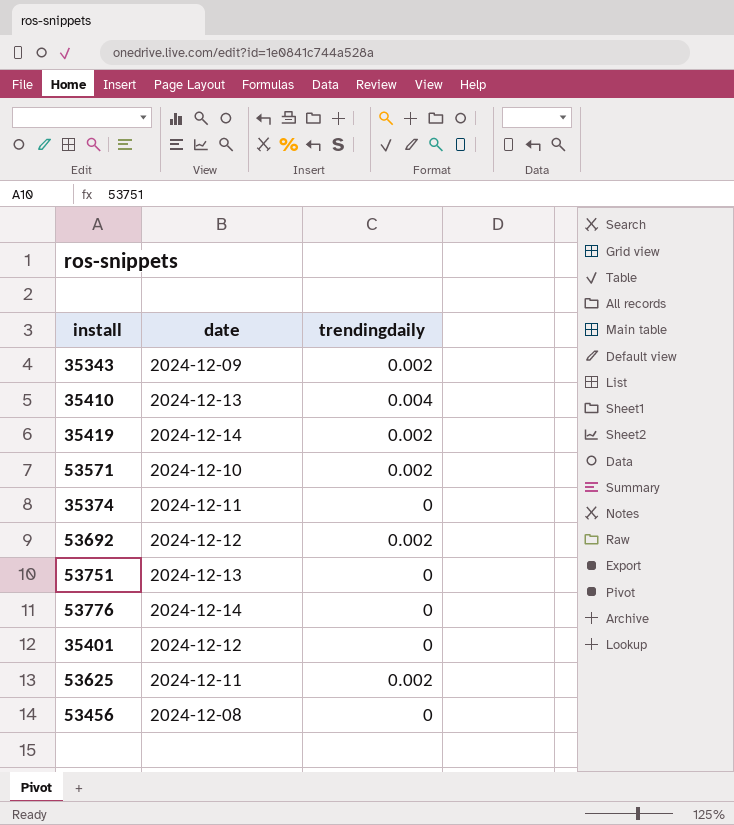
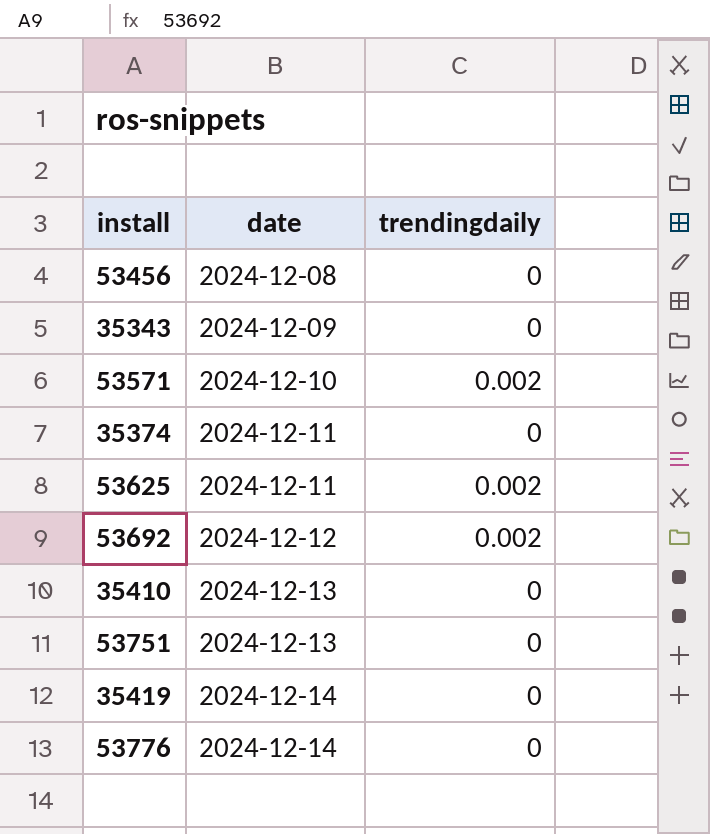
row order: none -> date ascending
row 35401: 2024-12-12 | 0 -> none
35343 | trendingdaily: 0.002 -> 0
35410 | trendingdaily: 0.004 -> 0
35419 | trendingdaily: 0.002 -> 0

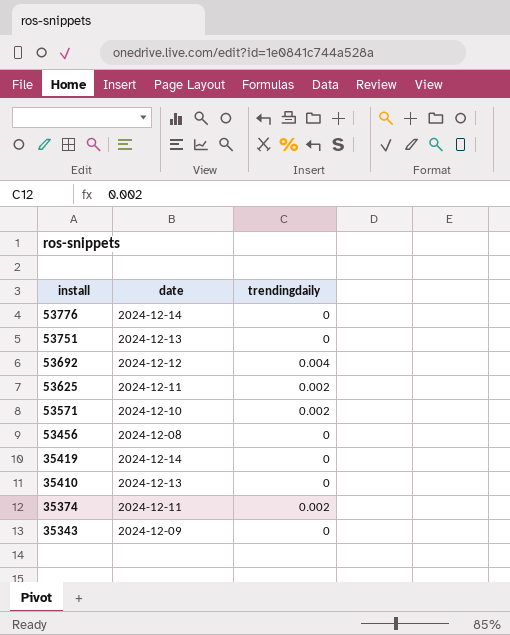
row order: date ascending -> install descending
53692 | trendingdaily: 0.002 -> 0.004
35374 | trendingdaily: 0 -> 0.002

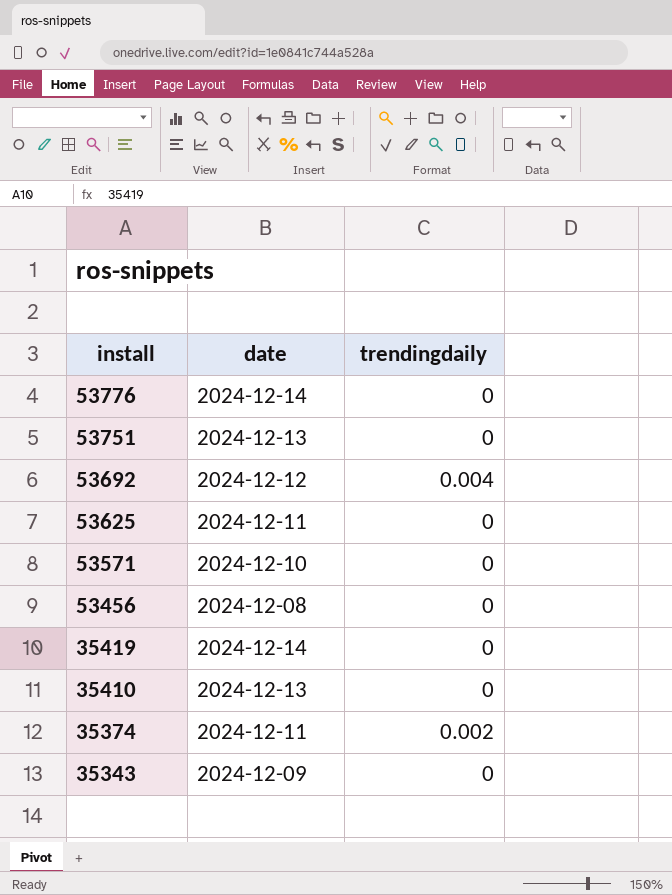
53625 | trendingdaily: 0.002 -> 0
53571 | trendingdaily: 0.002 -> 0

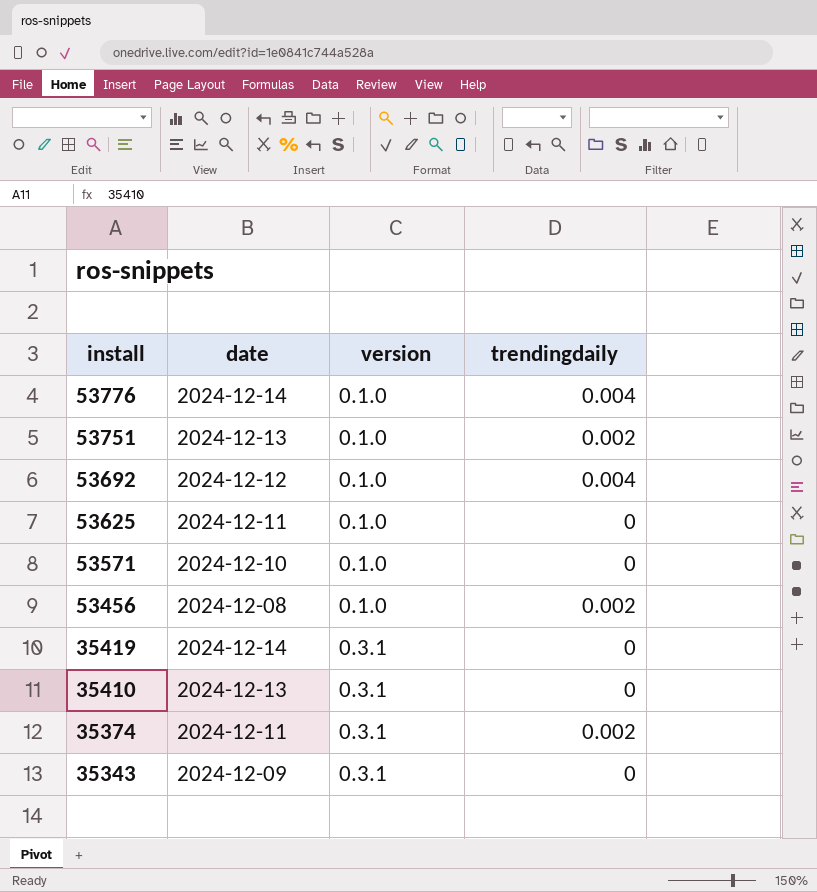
column version | position: none -> 3
53776 | trendingdaily: 0 -> 0.004
53751 | trendingdaily: 0 -> 0.002
53456 | trendingdaily: 0 -> 0.002

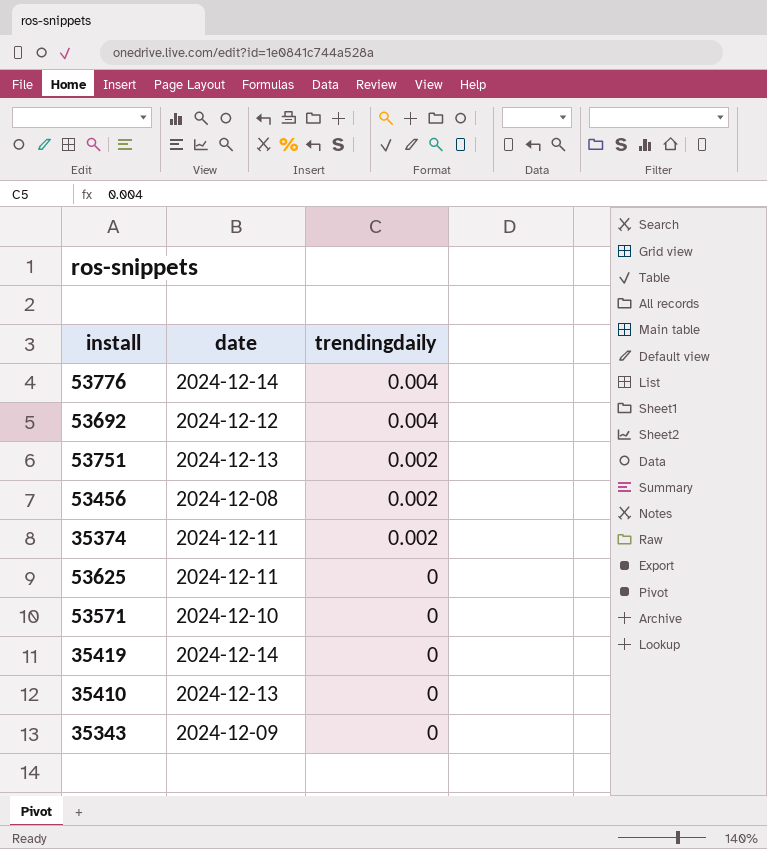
row order: install descending -> trendingdaily descending
column version | position: 3 -> none

